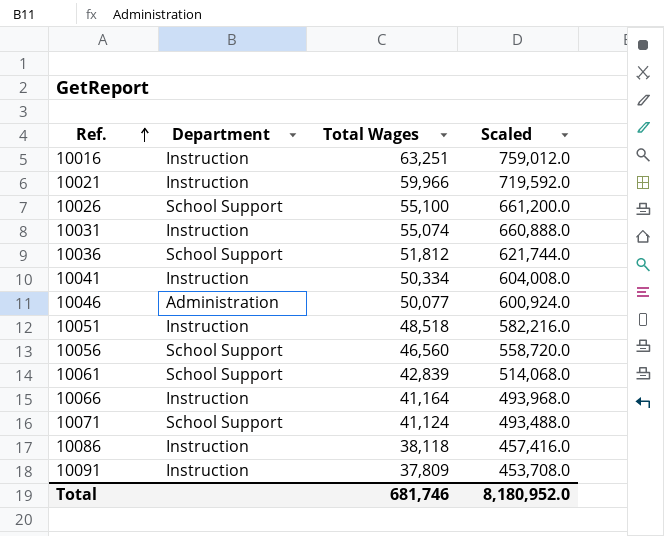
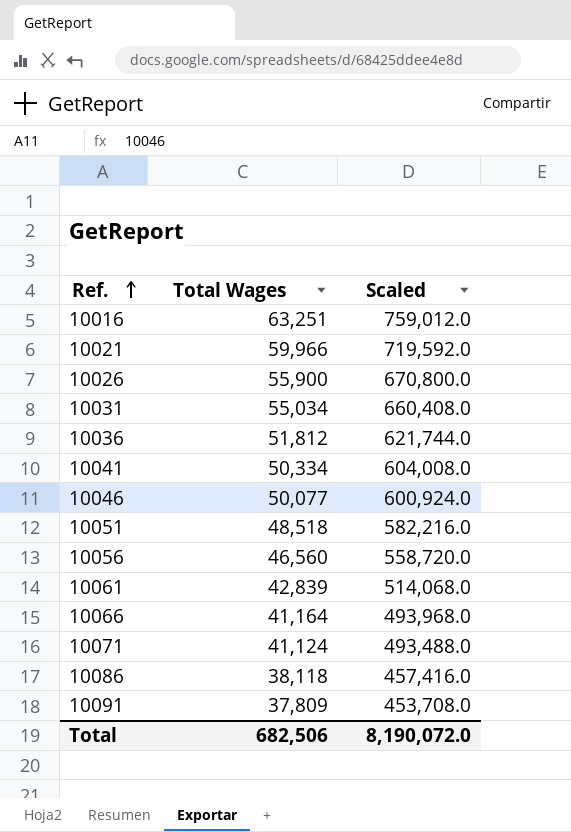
column Department | position: 2 -> none
10026 | Total Wages: 55,100 -> 55,900
10026 | Scaled: 661,200.0 -> 670,800.0
10031 | Total Wages: 55,074 -> 55,034
10031 | Scaled: 660,888.0 -> 660,408.0
Total | Total Wages: 681,746 -> 682,506
Total | Scaled: 8,180,952.0 -> 8,190,072.0

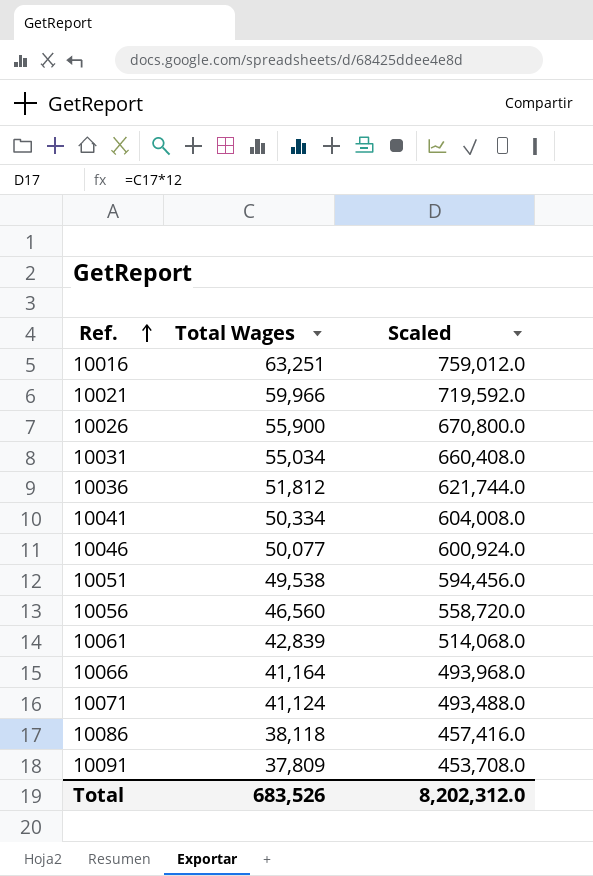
10051 | Total Wages: 48,518 -> 49,538
10051 | Scaled: 582,216.0 -> 594,456.0
Total | Total Wages: 682,506 -> 683,526
Total | Scaled: 8,190,072.0 -> 8,202,312.0

